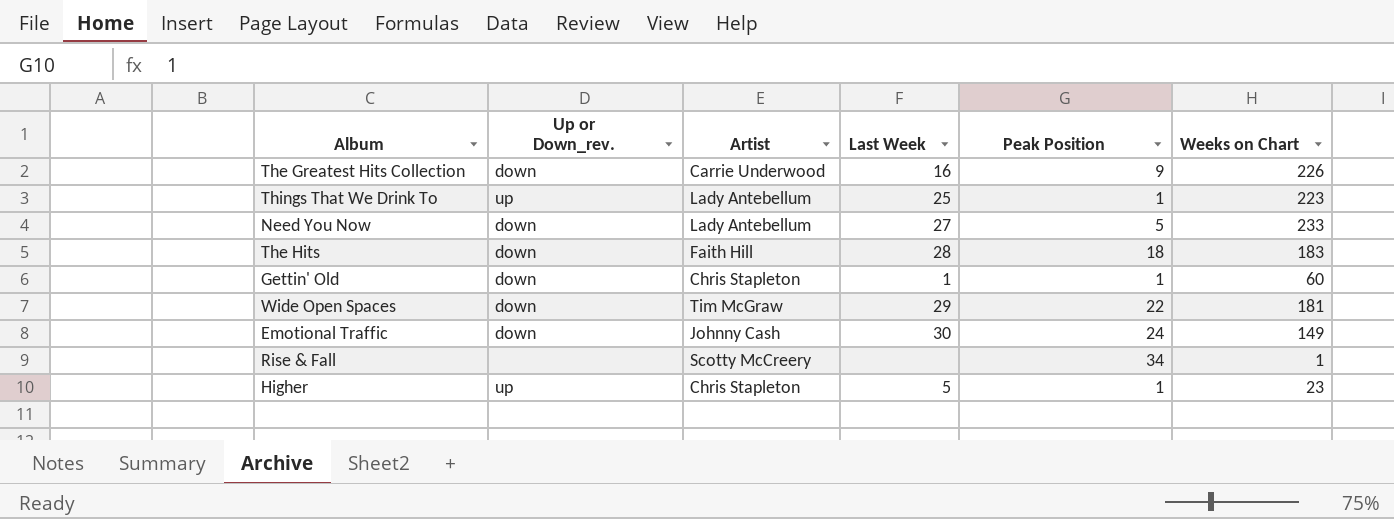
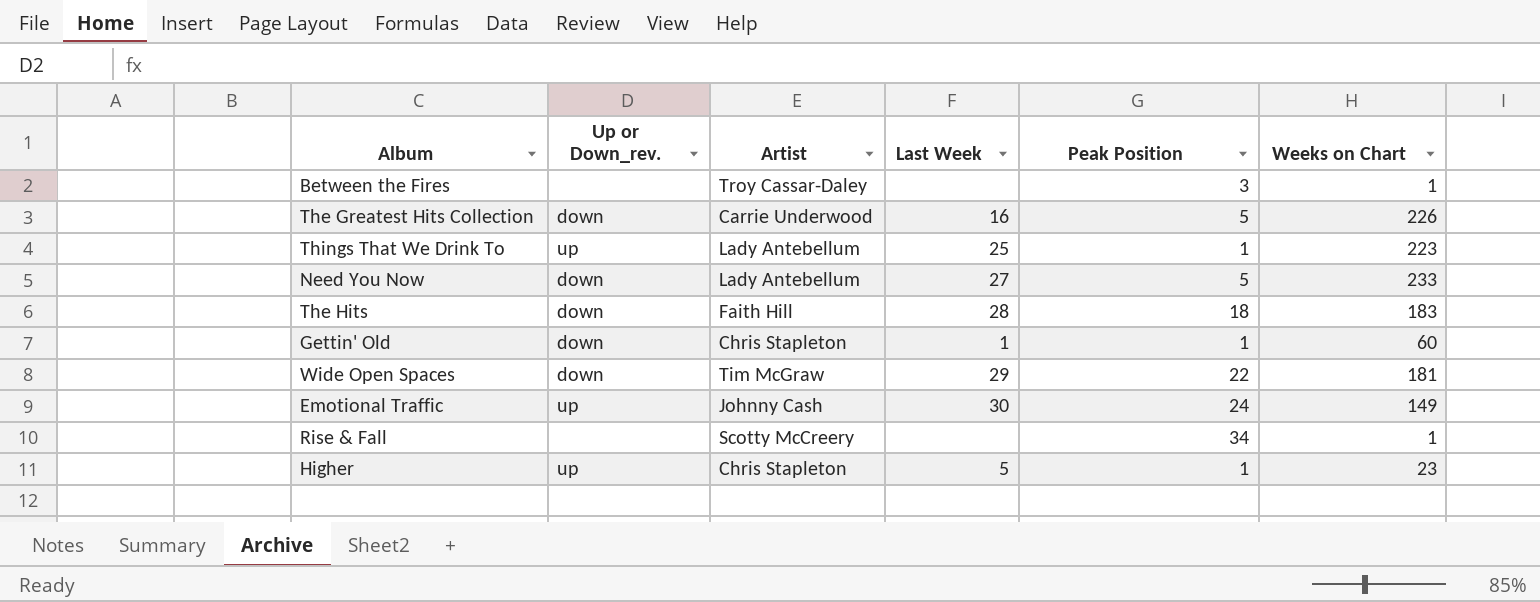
row Between the Fires: none -> none | Troy Cassar-Daley | none | 3 | 1
The Greatest Hits Collection | Peak Position: 9 -> 5
Emotional Traffic | Up or Down_rev.: down -> up

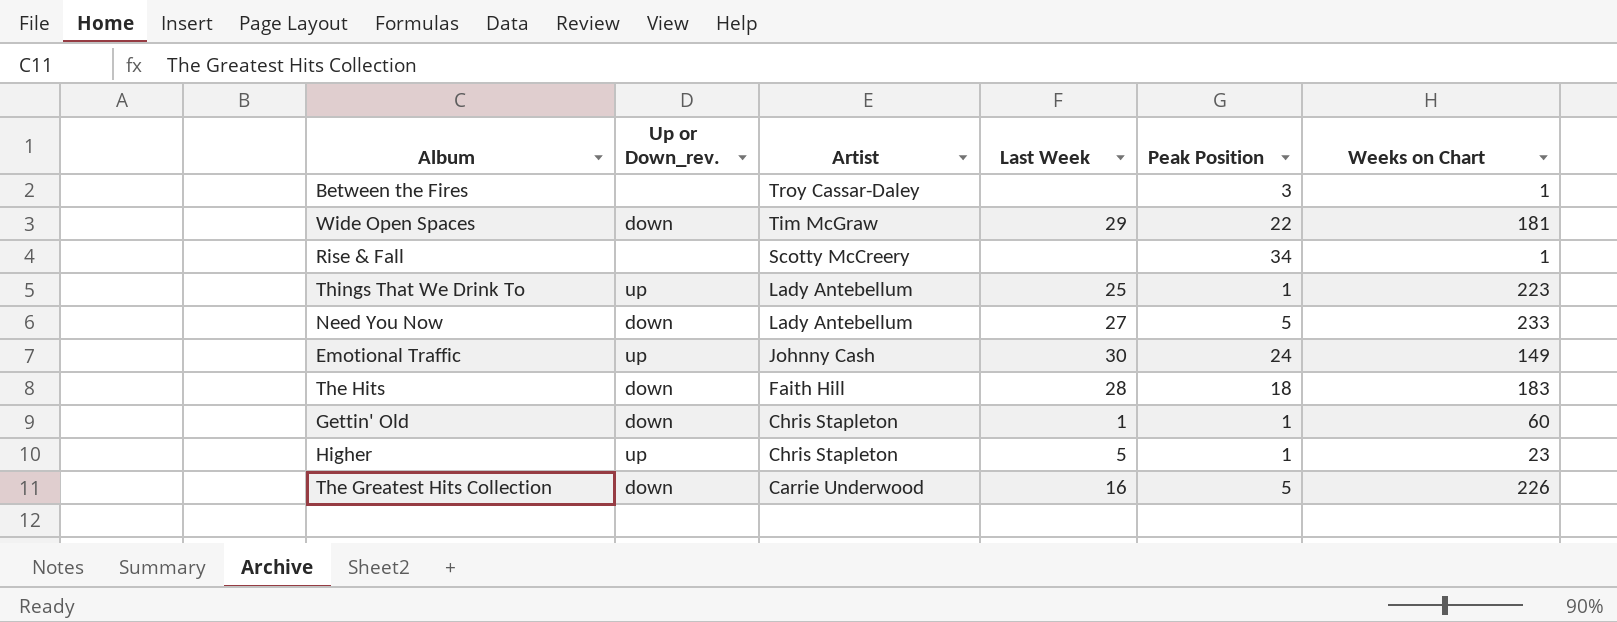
row order: none -> Artist descending

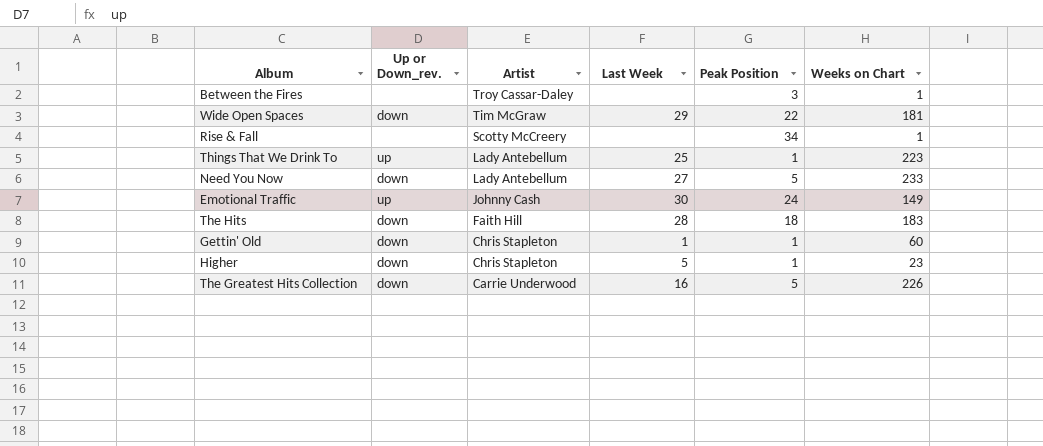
Higher | Up or Down_rev.: up -> down

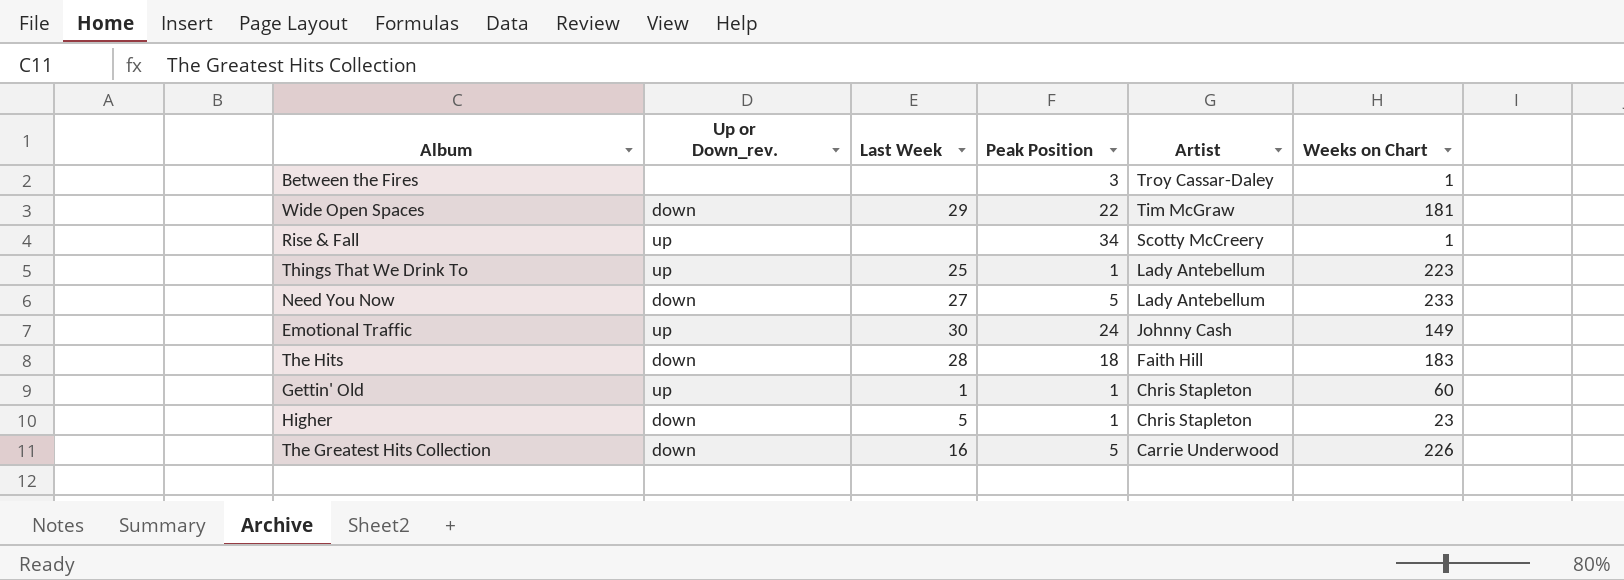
column Artist | position: 3 -> 5
Rise & Fall | Up or Down_rev.: none -> up
Gettin' Old | Up or Down_rev.: down -> up

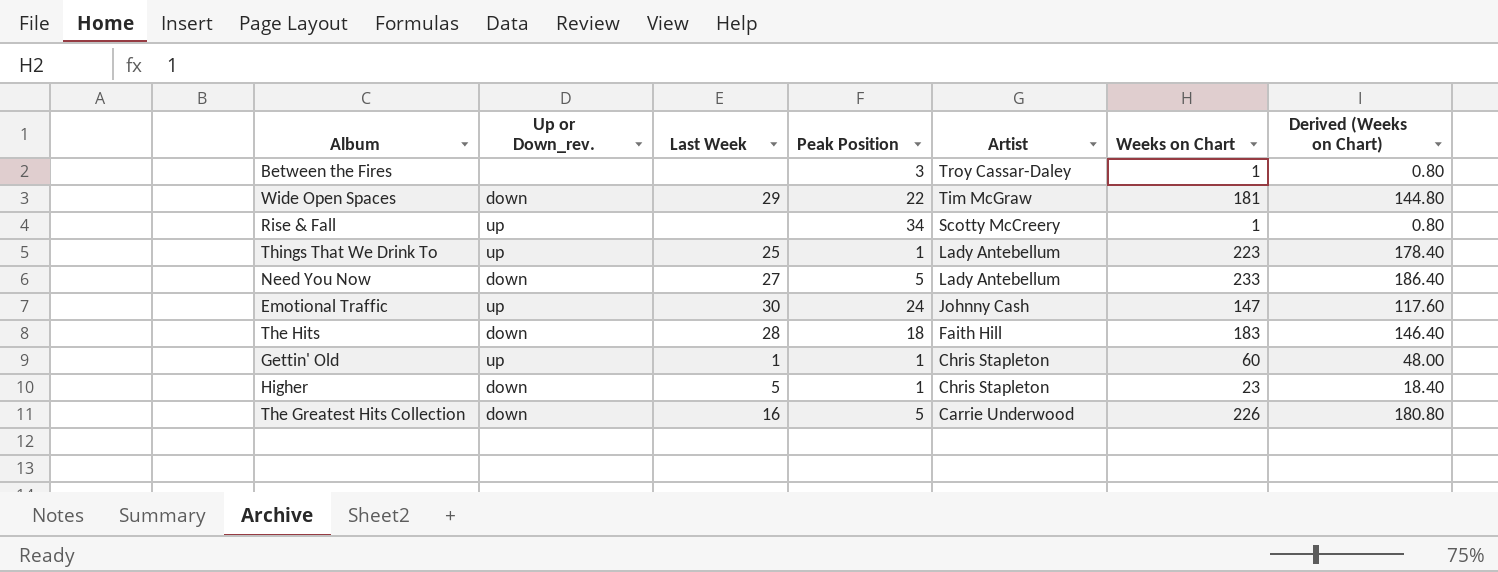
column Derived (Weeks on Chart) | formula: none -> [Weeks on Chart] * 0.8
Emotional Traffic | Weeks on Chart: 149 -> 147

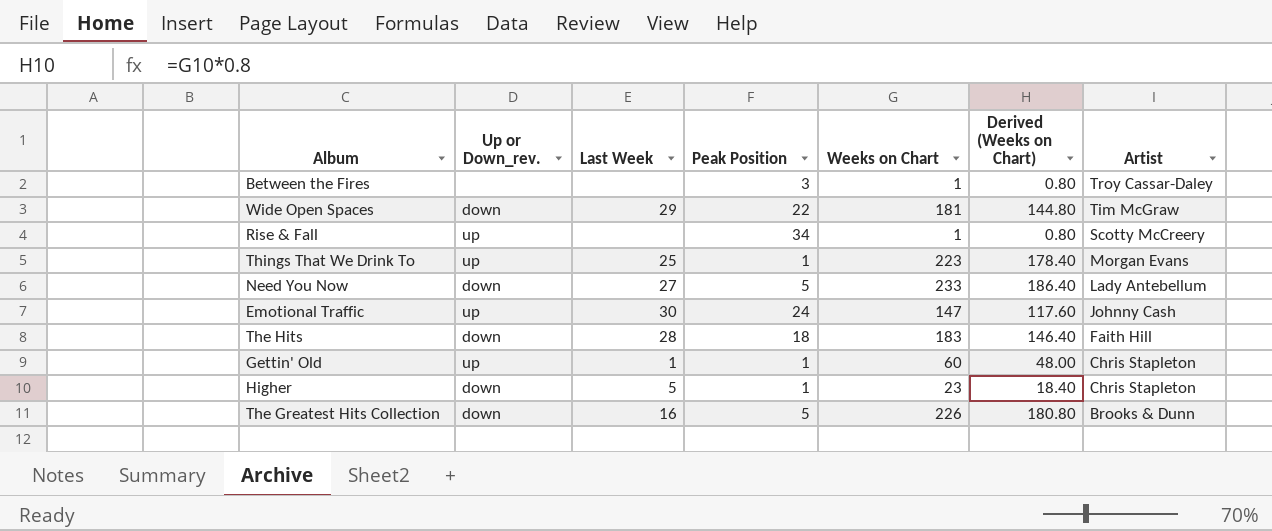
column Artist | position: 5 -> 7
Things That We Drink To | Artist: Lady Antebellum -> Morgan Evans
The Greatest Hits Collection | Artist: Carrie Underwood -> Brooks & Dunn

